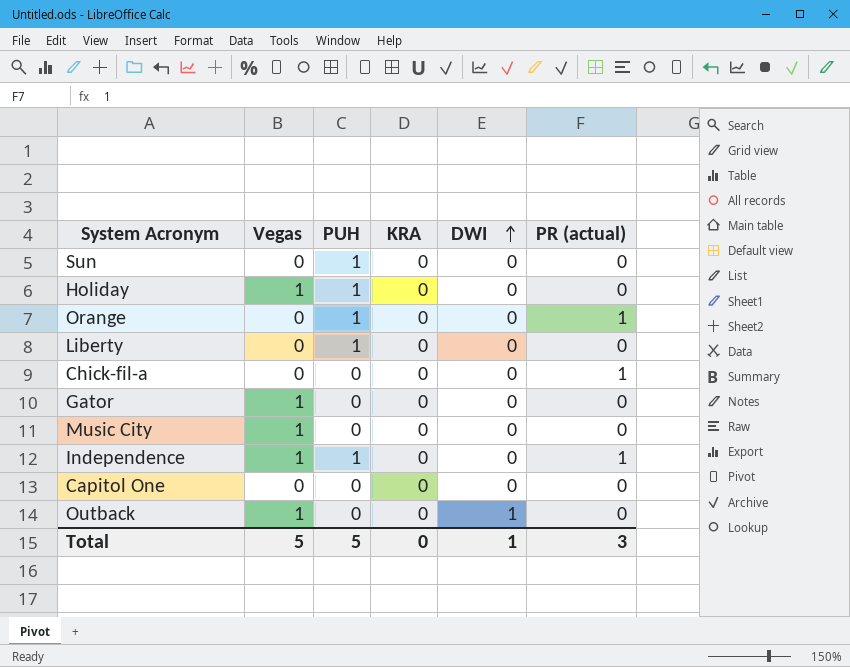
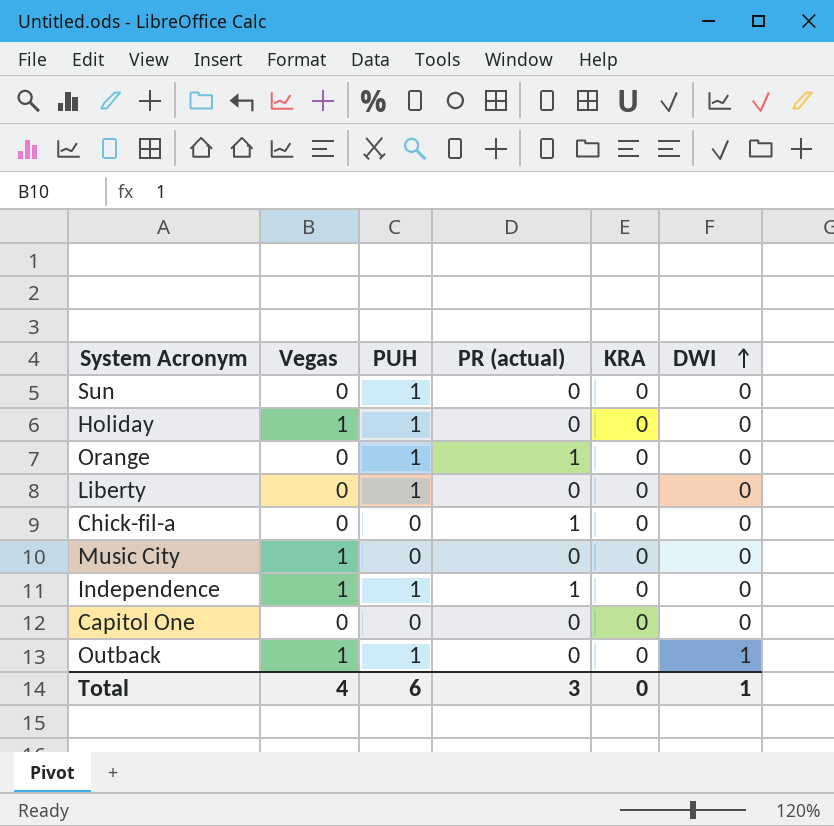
column PR (actual) | position: 6 -> 4
row Gator: 1 | 0 | 0 | 0 | 0 -> none
Outback | PUH: 0 -> 1
Total | Vegas: 5 -> 4
Total | PUH: 5 -> 6

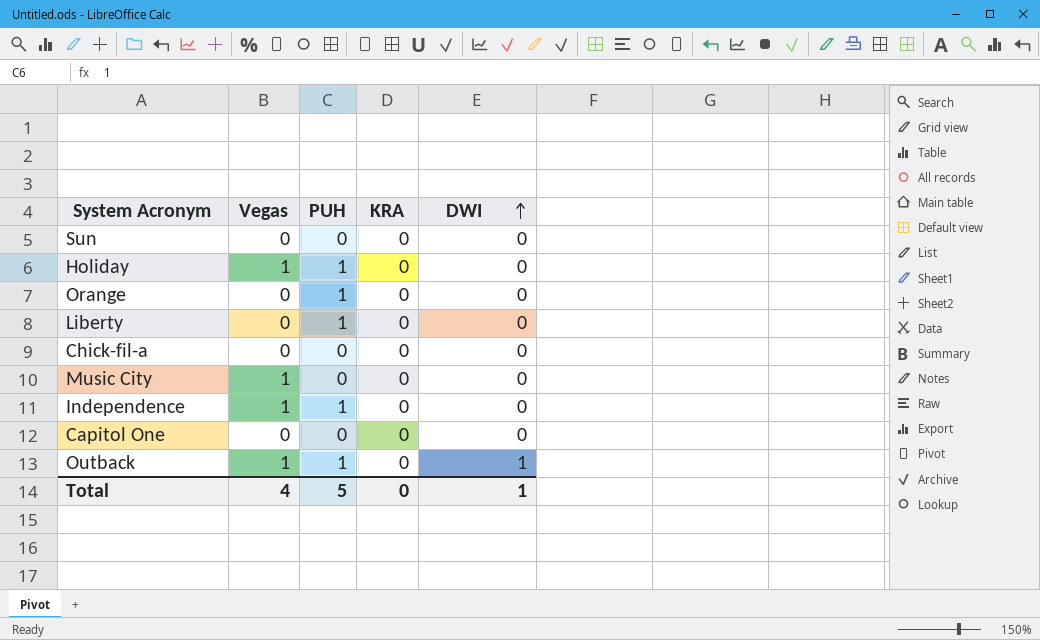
column PR (actual) | position: 4 -> none
Sun | PUH: 1 -> 0
Total | PUH: 6 -> 5

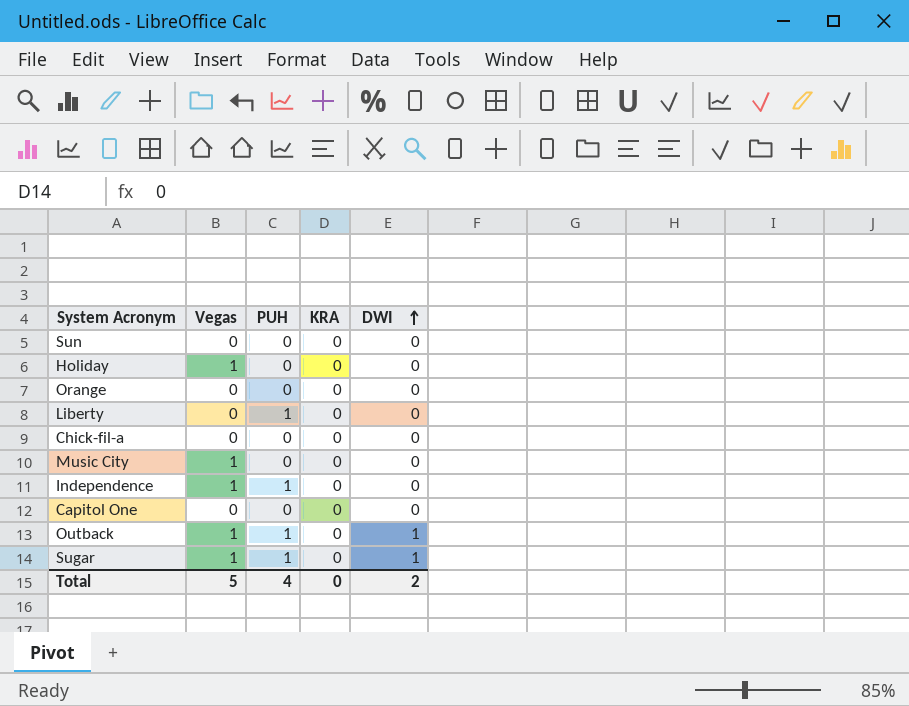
Holiday | PUH: 1 -> 0
Orange | PUH: 1 -> 0
row Sugar: none -> 1 | 1 | 0 | 1
Total | Vegas: 4 -> 5
Total | PUH: 5 -> 4
Total | DWI: 1 -> 2

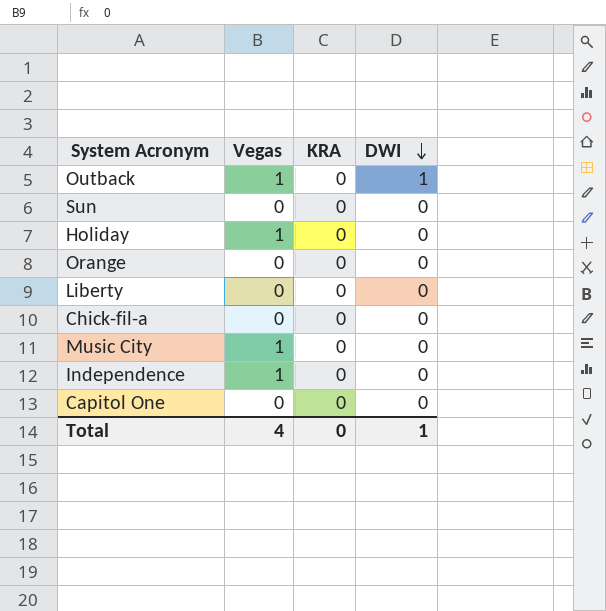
row order: DWI ascending -> DWI descending
column PUH | position: 3 -> none
row Sugar: 1 | 1 | 0 | 1 -> none
Total | Vegas: 5 -> 4
Total | DWI: 2 -> 1

